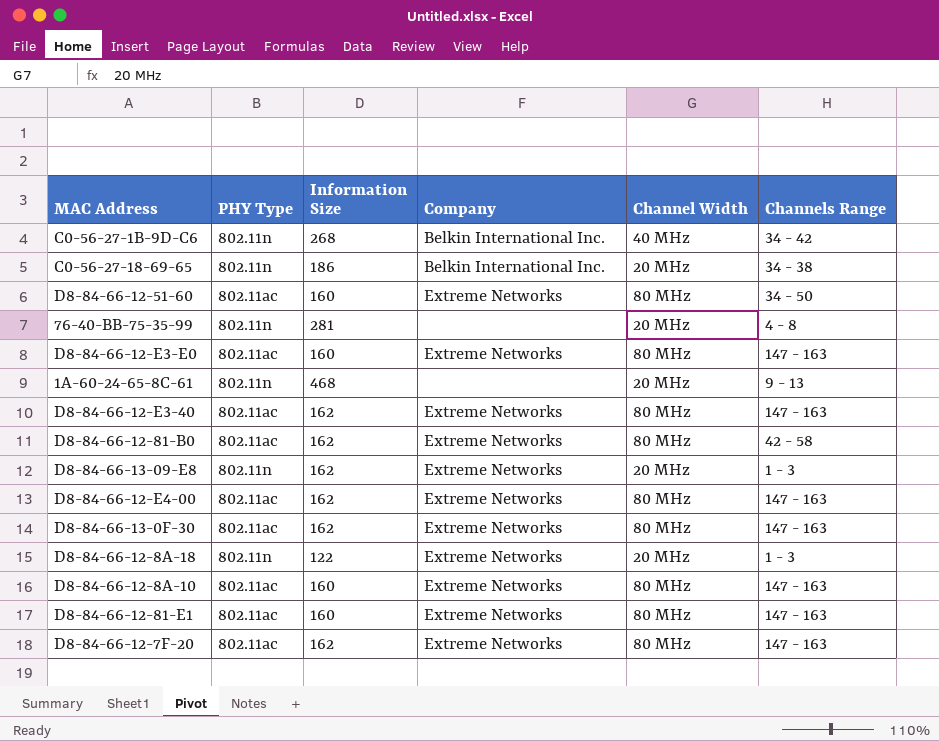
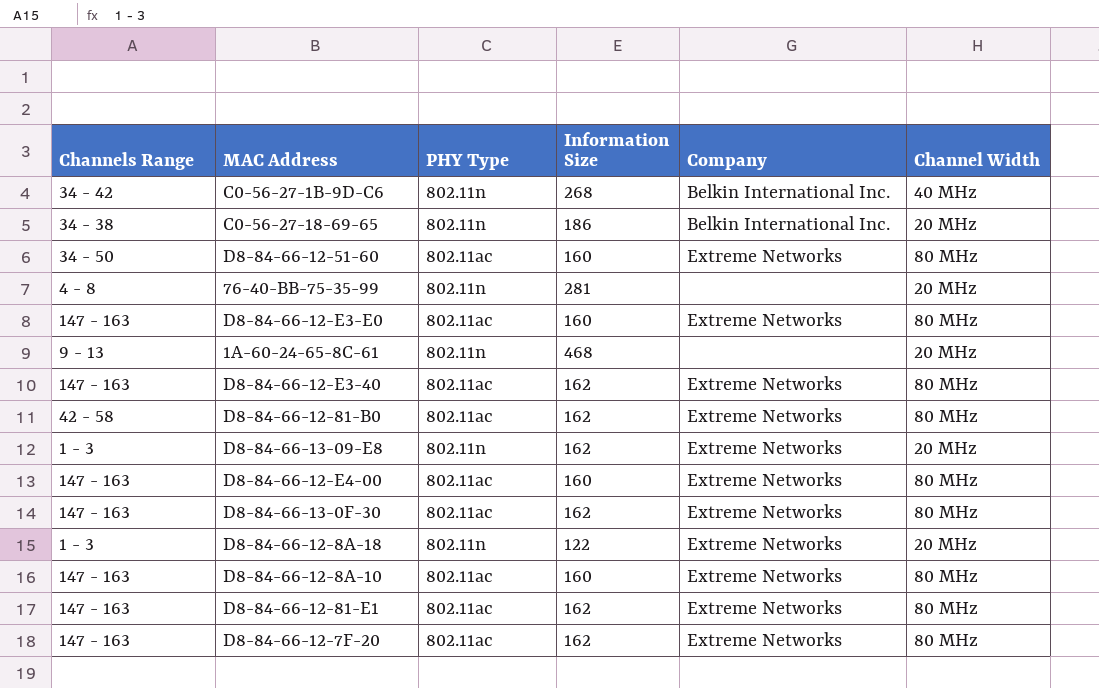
column Channels Range | position: 6 -> 1
D8-84-66-12-E4-00 | Information Size: 162 -> 160
D8-84-66-12-81-E1 | Information Size: 160 -> 162

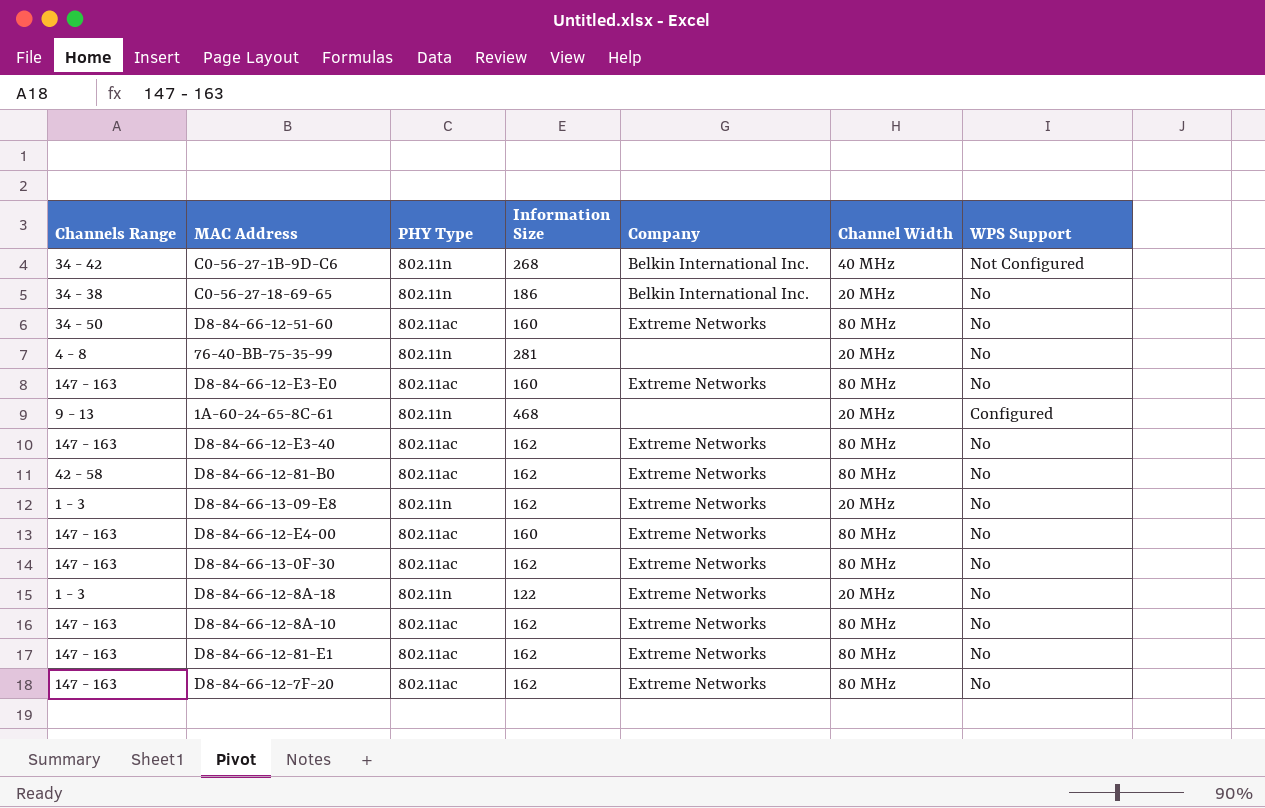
column WPS Support | position: none -> 7
D8-84-66-12-8A-10 | Information Size: 160 -> 162

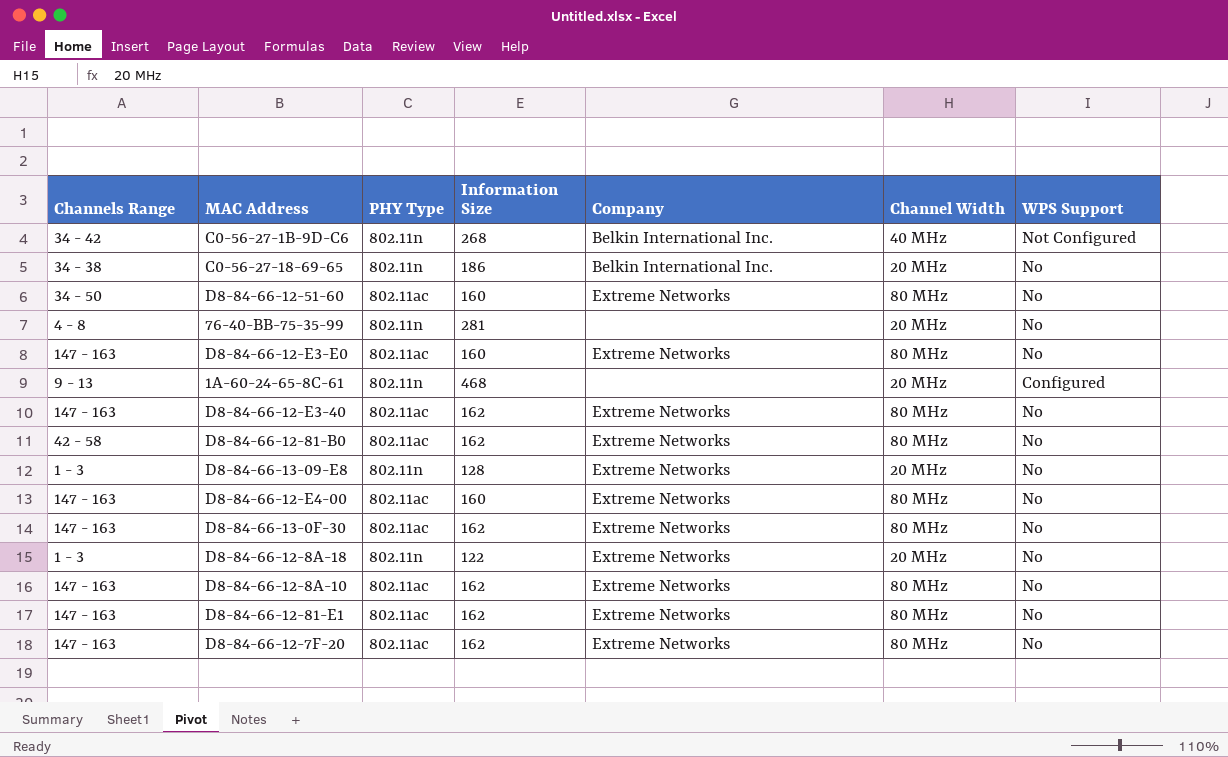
D8-84-66-13-09-E8 | Information Size: 162 -> 128

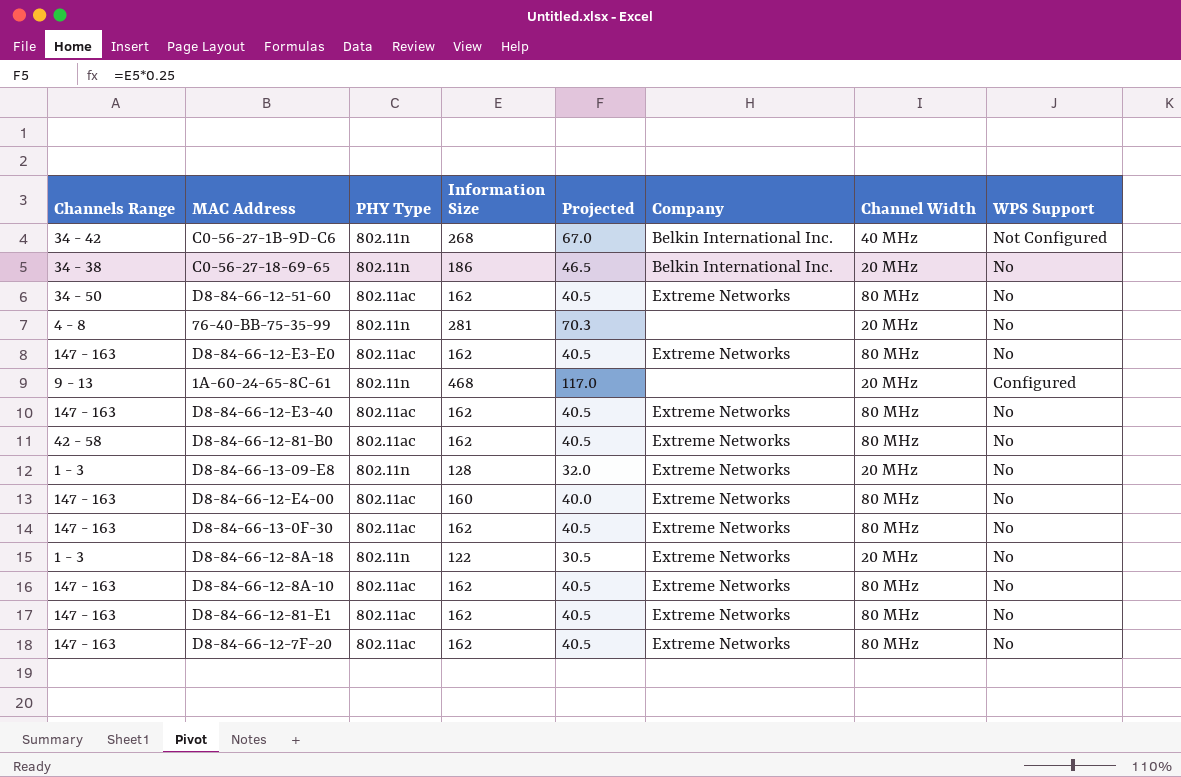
column Projected | formula: none -> [Information Size] * 0.25
D8-84-66-12-51-60 | Information Size: 160 -> 162
D8-84-66-12-E3-E0 | Information Size: 160 -> 162

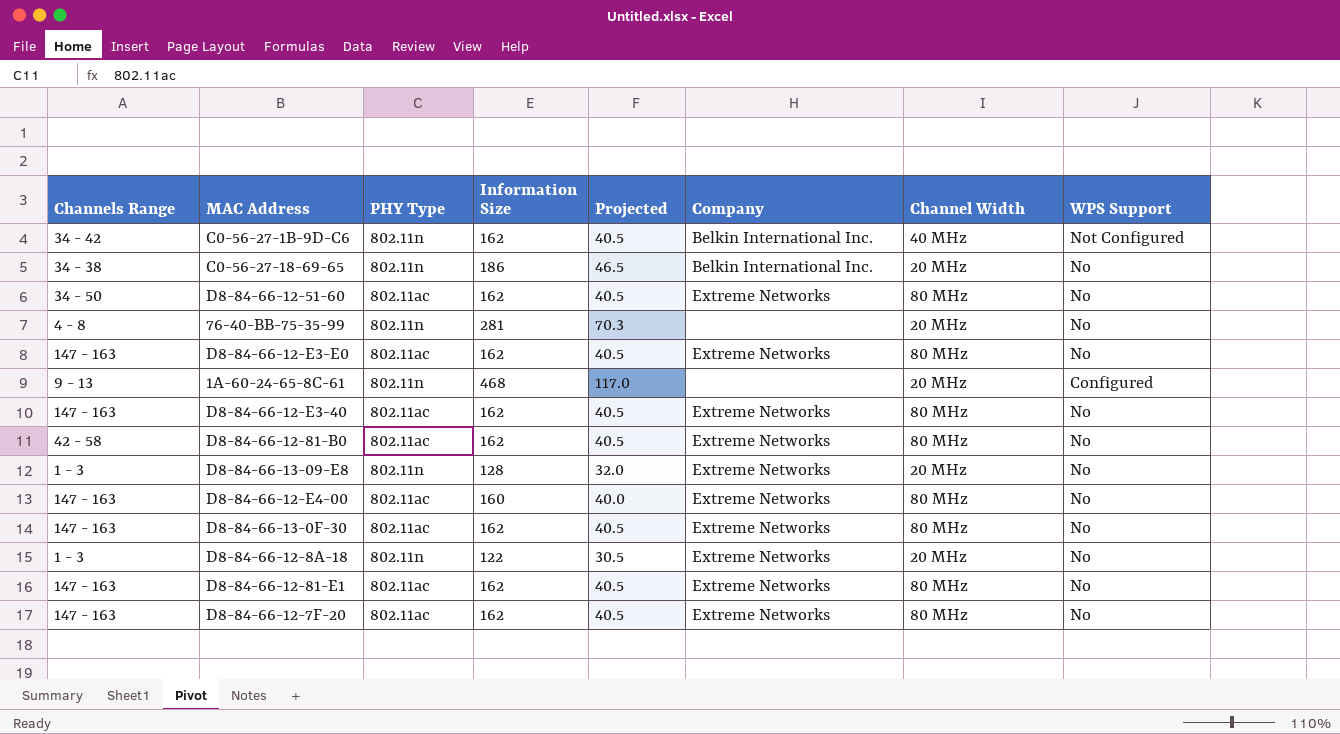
row D8-84-66-12-8A-10: 147 - 163 | 802.11ac | 162 | 40.5 | Extreme Networks | 80 MHz | No -> none
C0-56-27-1B-9D-C6 | Information Size: 268 -> 162
C0-56-27-1B-9D-C6 | Projected: 67.0 -> 40.5

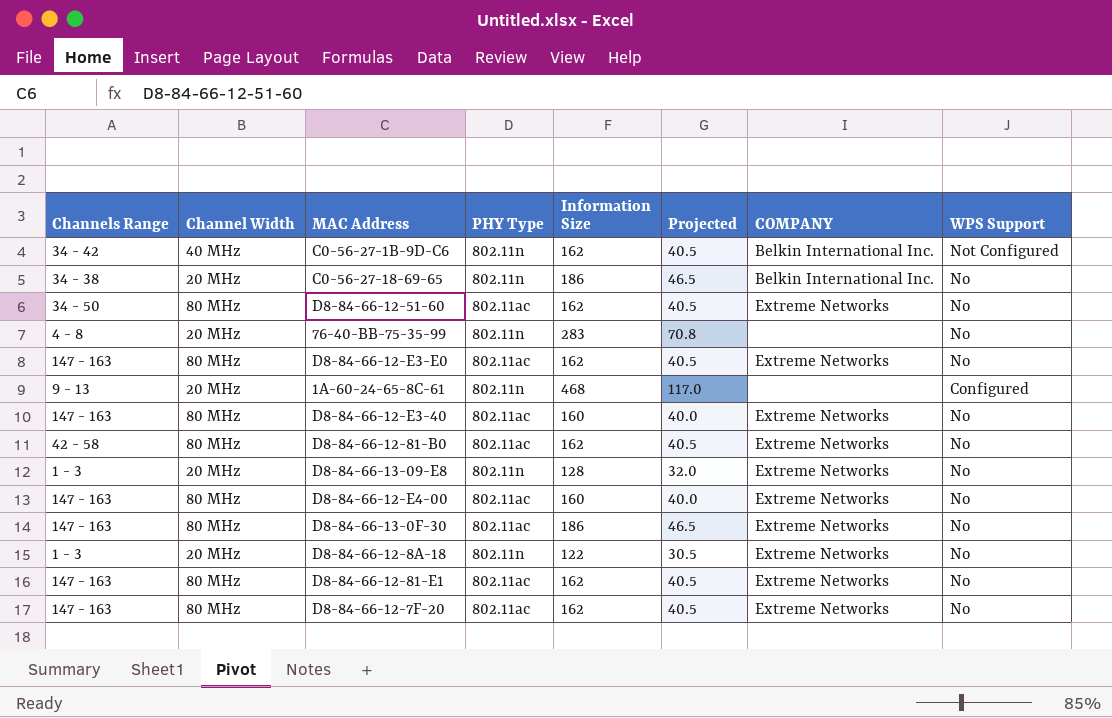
column Channel Width | position: 7 -> 2
column name: Company -> COMPANY
76-40-BB-75-35-99 | Information Size: 281 -> 283
76-40-BB-75-35-99 | Projected: 70.3 -> 70.8
D8-84-66-12-E3-40 | Information Size: 162 -> 160
D8-84-66-12-E3-40 | Projected: 40.5 -> 40.0
D8-84-66-13-0F-30 | Information Size: 162 -> 186
D8-84-66-13-0F-30 | Projected: 40.5 -> 46.5

